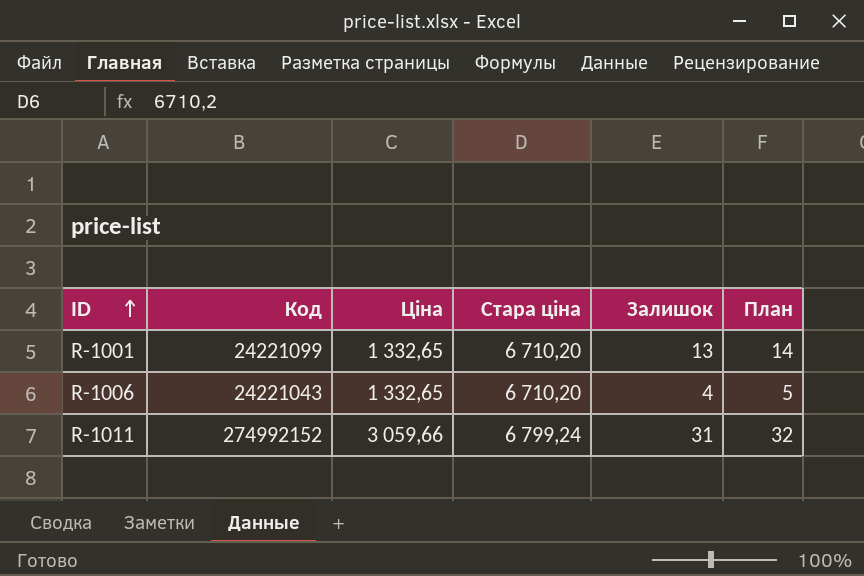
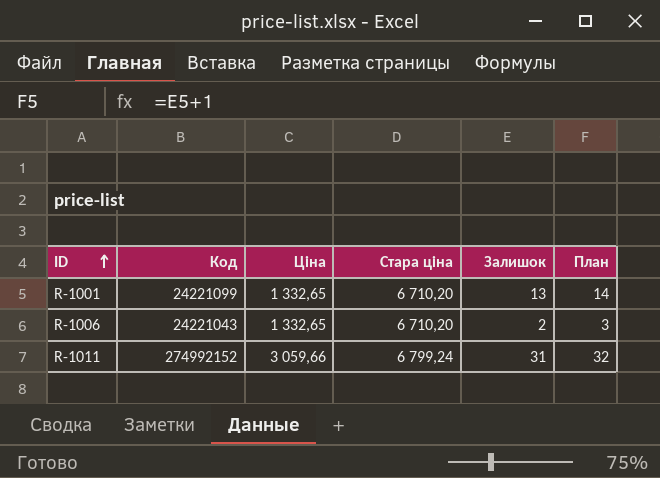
R-1006 | Залишок: 4 -> 2
R-1006 | План: 5 -> 3

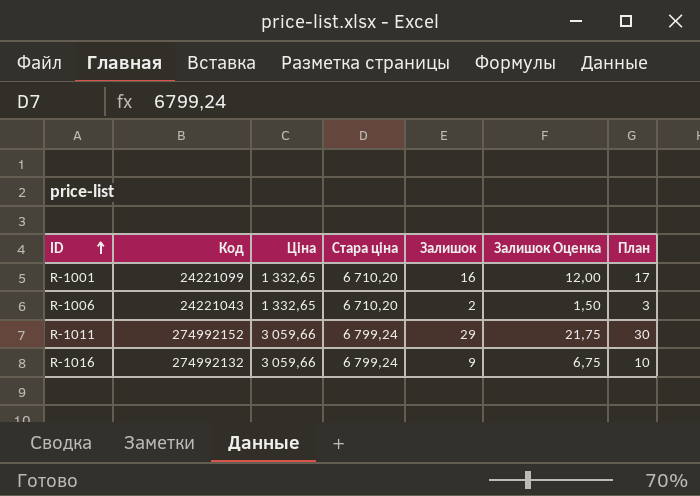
column Залишок Оценка | formula: none -> [Залишок] * 0,75
R-1001 | Залишок: 13 -> 16
R-1001 | План: 14 -> 17
R-1011 | Залишок: 31 -> 29
R-1011 | План: 32 -> 30
row R-1016: none -> 274992132 | 3 059,66 | 6 799,24 | 9 | 6,75 | 10

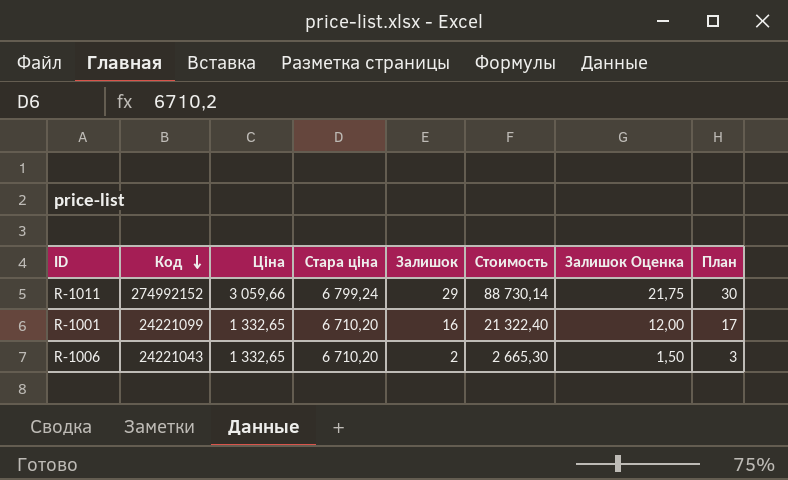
row order: ID ascending -> Код descending
column Стоимость | formula: none -> [Ціна] * [Залишок]
row R-1016: 274992132 | 3 059,66 | 6 799,24 | 9 | 6,75 | 10 -> none

